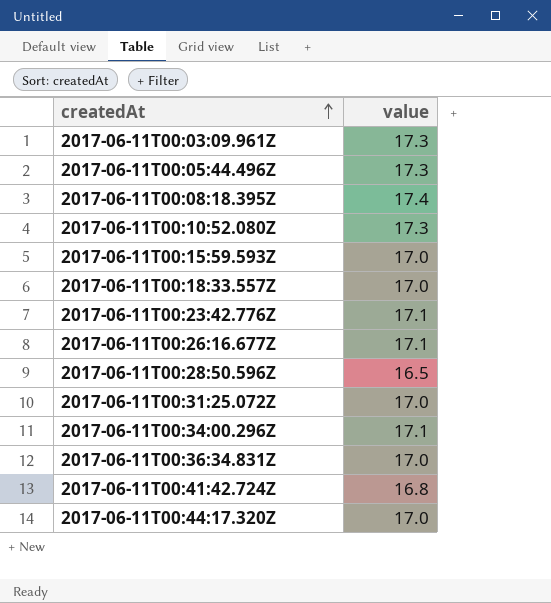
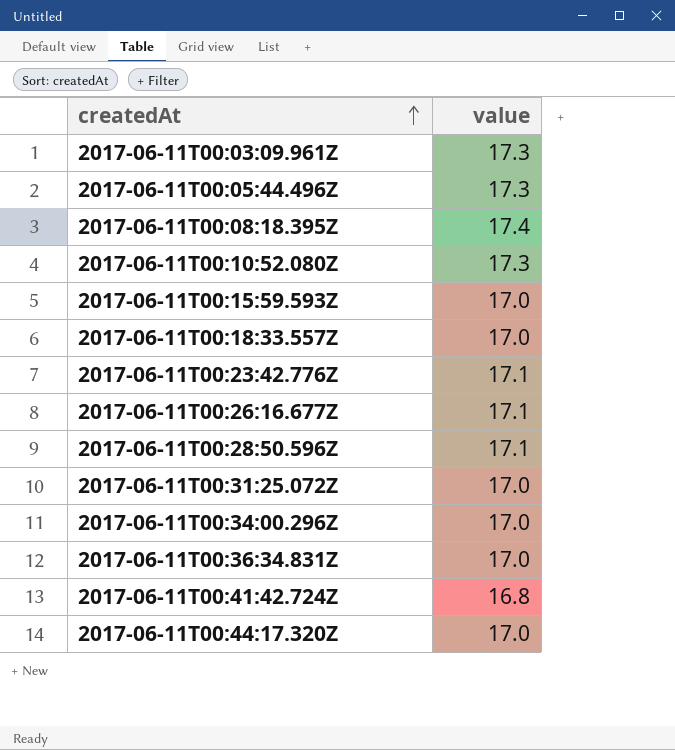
2017-06-11T00:28:50.596Z | value: 16.5 -> 17.1
2017-06-11T00:34:00.296Z | value: 17.1 -> 17.0

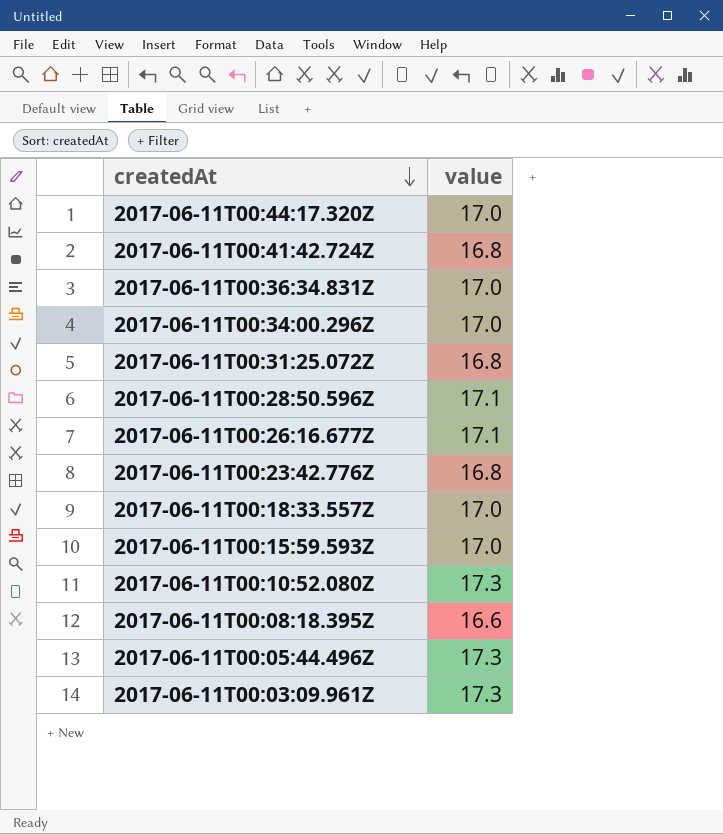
row order: createdAt ascending -> createdAt descending
2017-06-11T00:31:25.072Z | value: 17.0 -> 16.8
2017-06-11T00:23:42.776Z | value: 17.1 -> 16.8
2017-06-11T00:08:18.395Z | value: 17.4 -> 16.6

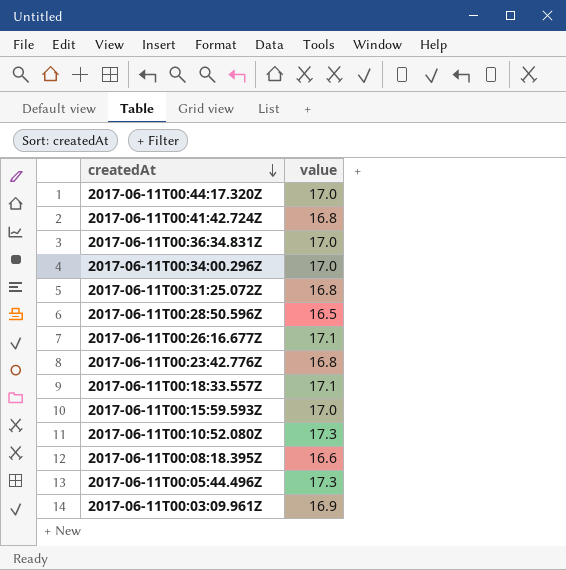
2017-06-11T00:28:50.596Z | value: 17.1 -> 16.5
2017-06-11T00:18:33.557Z | value: 17.0 -> 17.1
2017-06-11T00:03:09.961Z | value: 17.3 -> 16.9

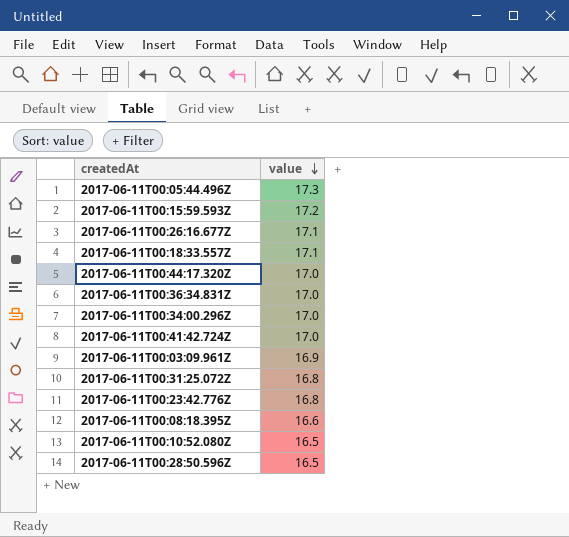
row order: createdAt descending -> value descending
2017-06-11T00:15:59.593Z | value: 17.0 -> 17.2
2017-06-11T00:41:42.724Z | value: 16.8 -> 17.0
2017-06-11T00:10:52.080Z | value: 17.3 -> 16.5

